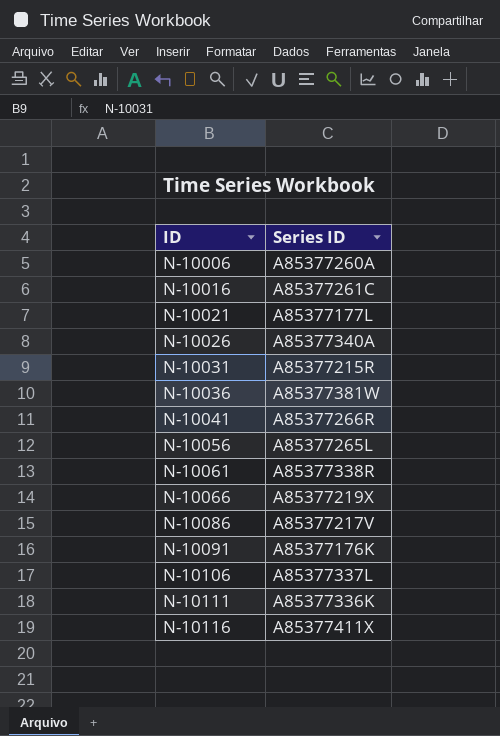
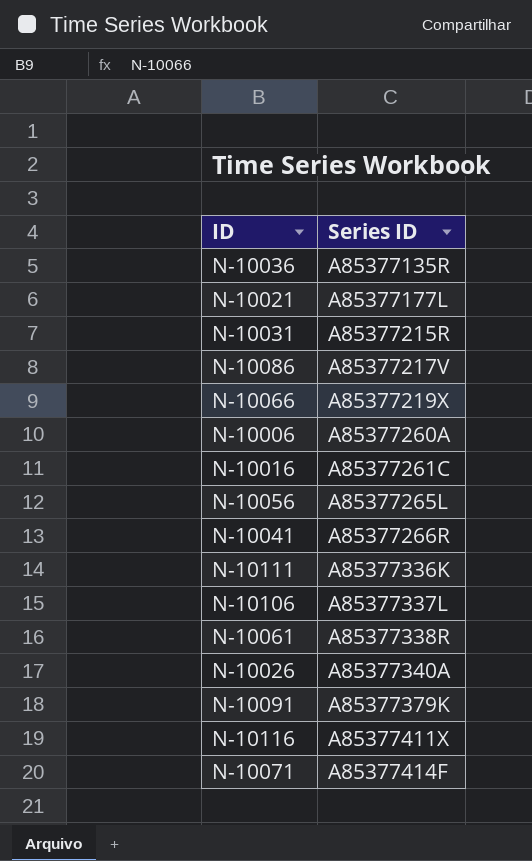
row order: ID ascending -> Series ID ascending
N-10036 | Series ID: A85377381W -> A85377135R
N-10091 | Series ID: A85377176K -> A85377379K
row N-10071: none -> A85377414F

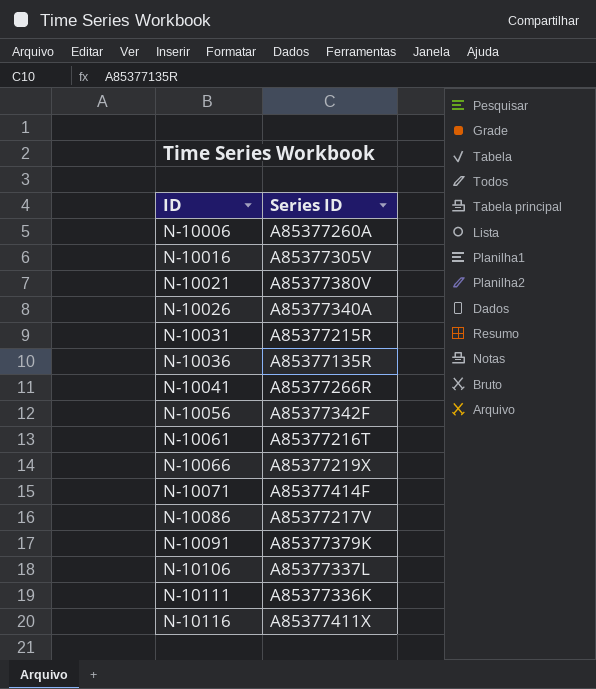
row order: Series ID ascending -> ID ascending
N-10016 | Series ID: A85377261C -> A85377305V
N-10021 | Series ID: A85377177L -> A85377380V
N-10056 | Series ID: A85377265L -> A85377342F
N-10061 | Series ID: A85377338R -> A85377216T

